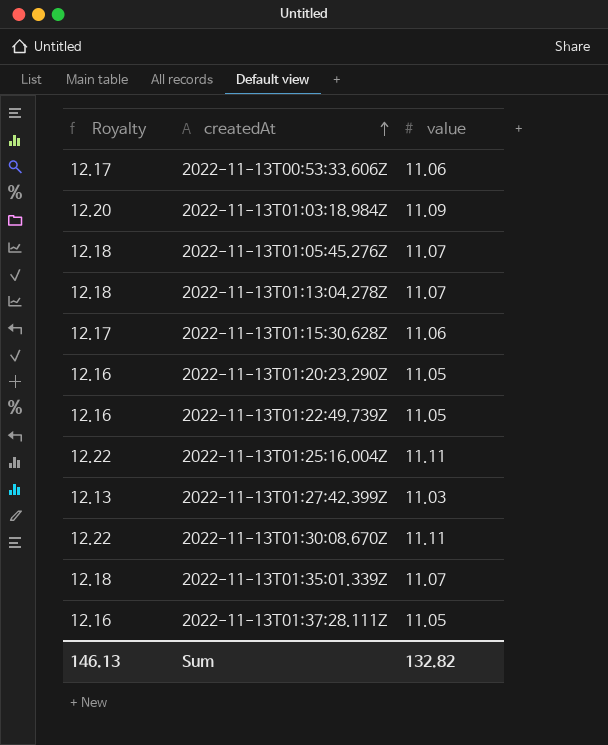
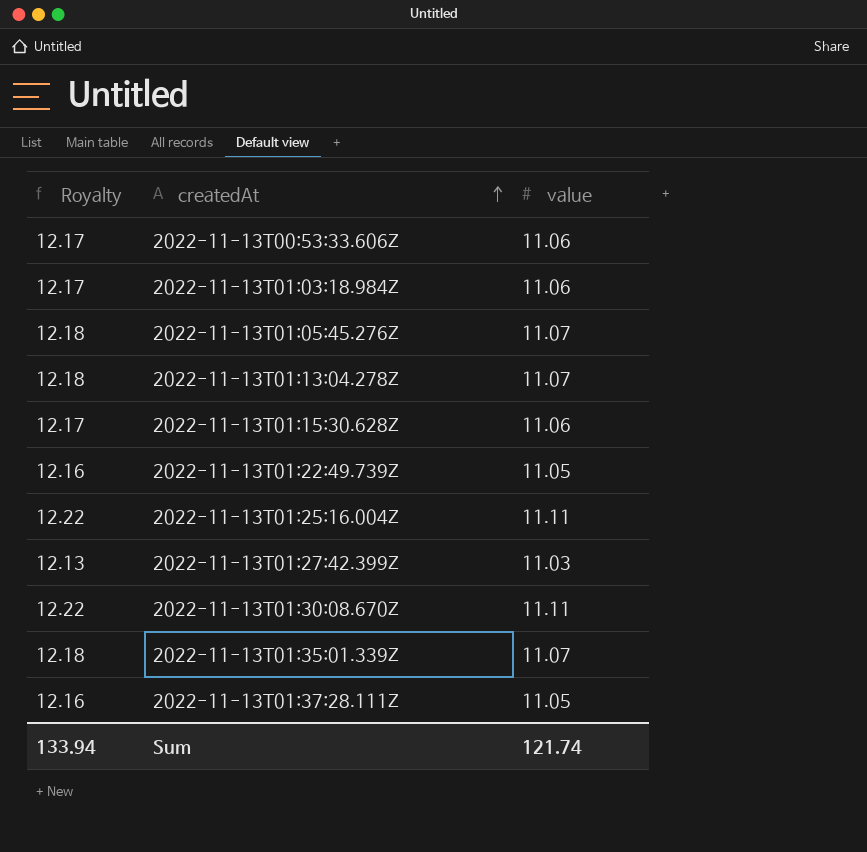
row 2022-11-13T01:20:23.290Z: 12.16 | 11.05 -> none
2022-11-13T01:03:18.984Z | Royalty: 12.20 -> 12.17
2022-11-13T01:03:18.984Z | value: 11.09 -> 11.06
Sum | Royalty: 146.13 -> 133.94
Sum | value: 132.82 -> 121.74

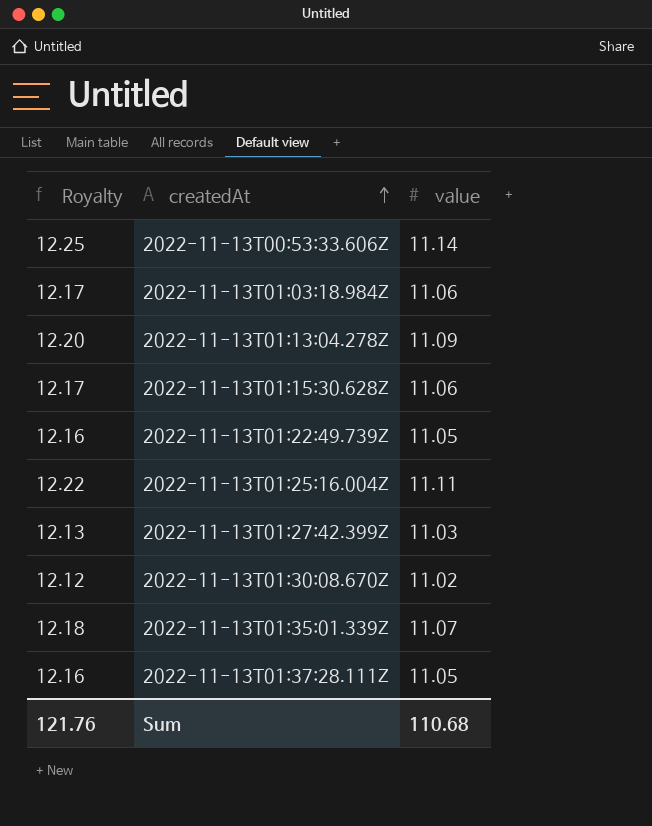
row 2022-11-13T01:05:45.276Z: 12.18 | 11.07 -> none
2022-11-13T00:53:33.606Z | Royalty: 12.17 -> 12.25
2022-11-13T00:53:33.606Z | value: 11.06 -> 11.14
2022-11-13T01:13:04.278Z | Royalty: 12.18 -> 12.20
2022-11-13T01:13:04.278Z | value: 11.07 -> 11.09
2022-11-13T01:30:08.670Z | Royalty: 12.22 -> 12.12
2022-11-13T01:30:08.670Z | value: 11.11 -> 11.02
Sum | Royalty: 133.94 -> 121.76
Sum | value: 121.74 -> 110.68

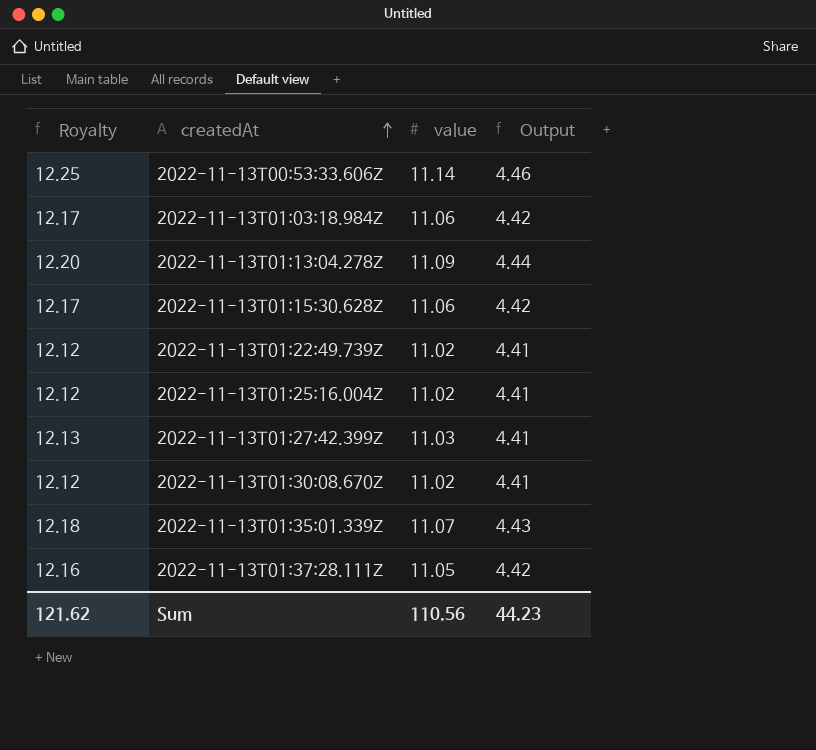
column Output | formula: none -> [value] * 0.4
2022-11-13T01:22:49.739Z | Royalty: 12.16 -> 12.12
2022-11-13T01:22:49.739Z | value: 11.05 -> 11.02
2022-11-13T01:25:16.004Z | Royalty: 12.22 -> 12.12
2022-11-13T01:25:16.004Z | value: 11.11 -> 11.02
Sum | Royalty: 121.76 -> 121.62
Sum | value: 110.68 -> 110.56

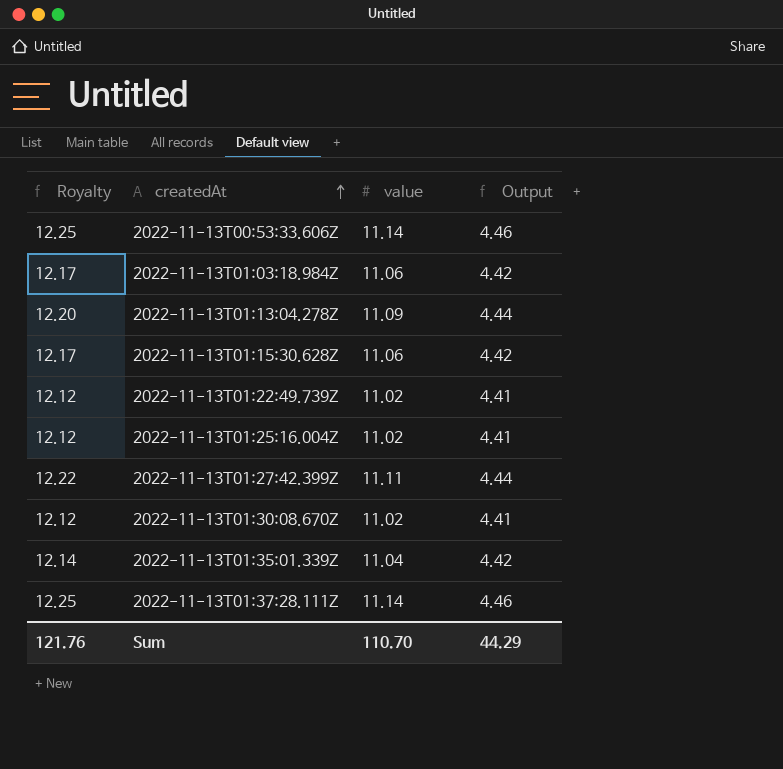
2022-11-13T01:27:42.399Z | Royalty: 12.13 -> 12.22
2022-11-13T01:27:42.399Z | value: 11.03 -> 11.11
2022-11-13T01:27:42.399Z | Output: 4.41 -> 4.44
2022-11-13T01:35:01.339Z | Royalty: 12.18 -> 12.14
2022-11-13T01:35:01.339Z | value: 11.07 -> 11.04
2022-11-13T01:35:01.339Z | Output: 4.43 -> 4.42
2022-11-13T01:37:28.111Z | Royalty: 12.16 -> 12.25
2022-11-13T01:37:28.111Z | value: 11.05 -> 11.14
2022-11-13T01:37:28.111Z | Output: 4.42 -> 4.46
Sum | Royalty: 121.62 -> 121.76
Sum | value: 110.56 -> 110.70
Sum | Output: 44.23 -> 44.29

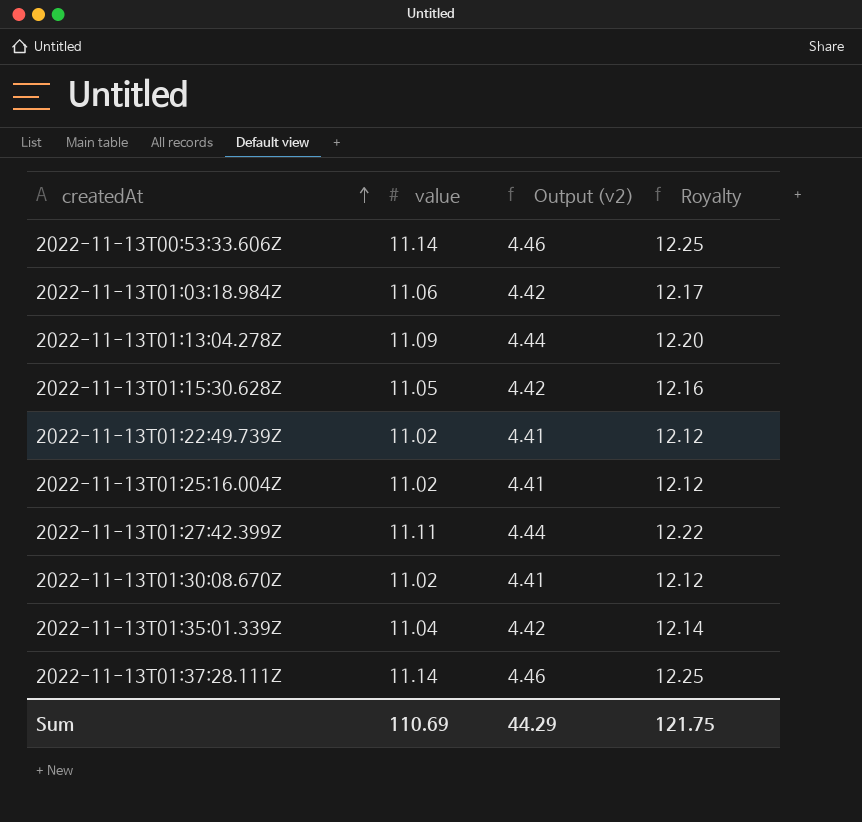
column name: Output -> Output (v2)
column Royalty | position: 1 -> 4
2022-11-13T01:15:30.628Z | value: 11.06 -> 11.05
2022-11-13T01:15:30.628Z | Royalty: 12.17 -> 12.16
Sum | value: 110.70 -> 110.69
Sum | Royalty: 121.76 -> 121.75

